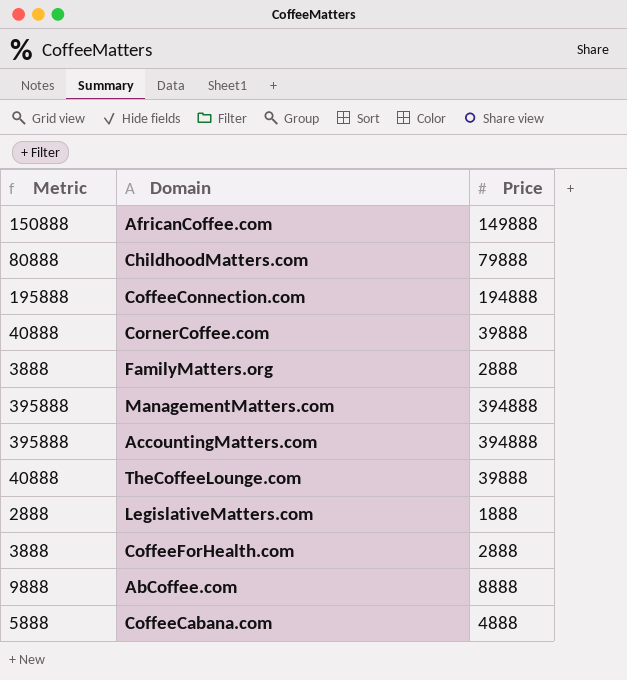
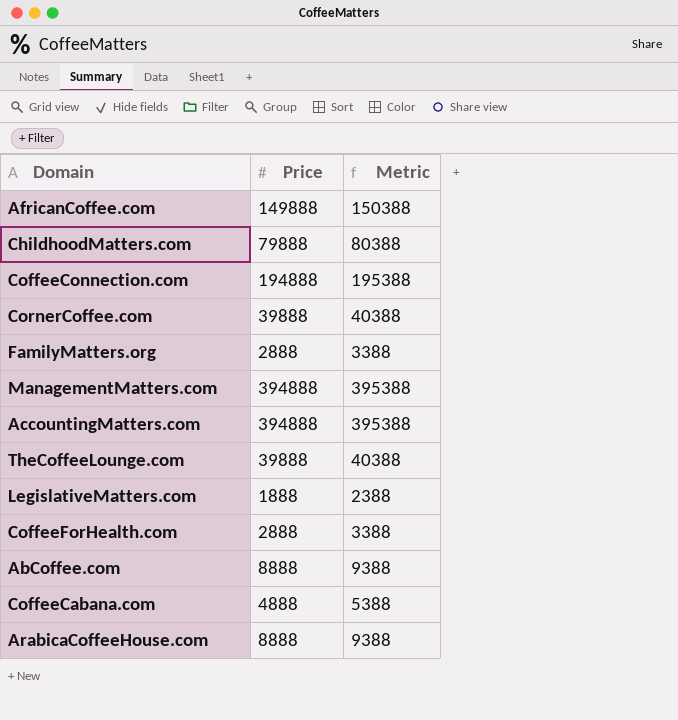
column Metric | formula: [Price] + 1000 -> [Price] + 500
column Metric | position: 1 -> 3
row ArabicaCoffeeHouse.com: none -> 8888 | 9388

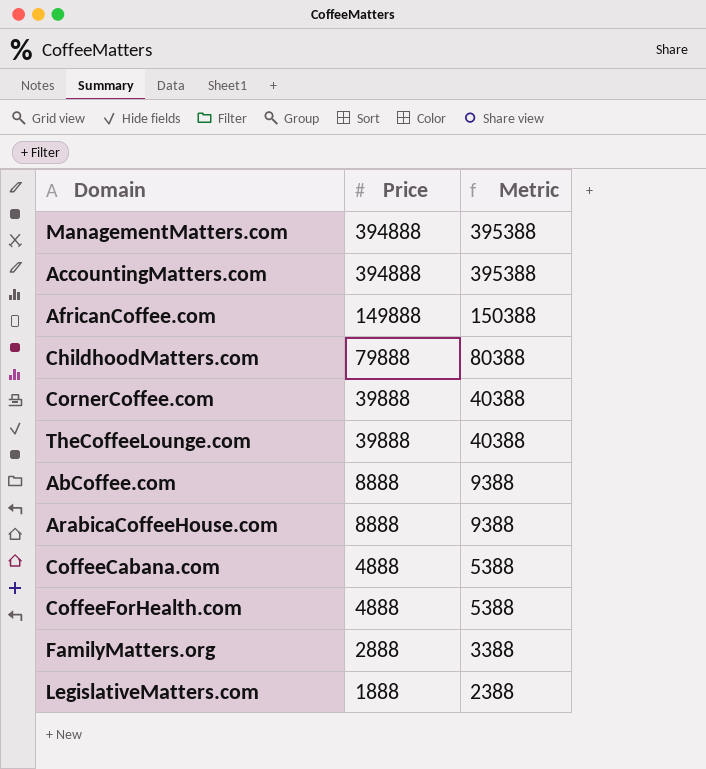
row order: none -> Price descending
row CoffeeConnection.com: 194888 | 195388 -> none
CoffeeForHealth.com | Price: 2888 -> 4888
CoffeeForHealth.com | Metric: 3388 -> 5388

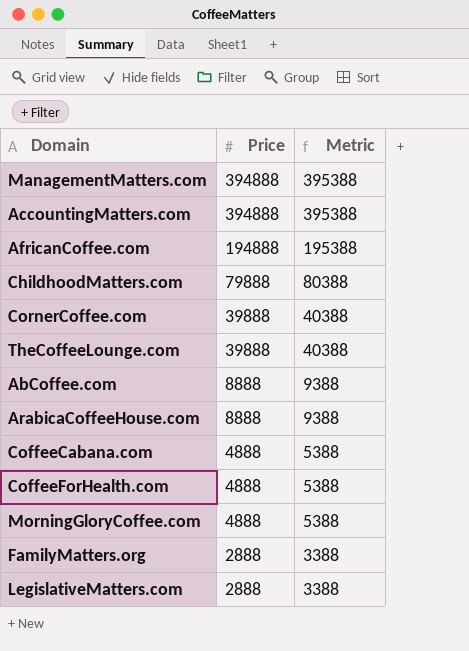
AfricanCoffee.com | Price: 149888 -> 194888
AfricanCoffee.com | Metric: 150388 -> 195388
row MorningGloryCoffee.com: none -> 4888 | 5388
LegislativeMatters.com | Price: 1888 -> 2888
LegislativeMatters.com | Metric: 2388 -> 3388

